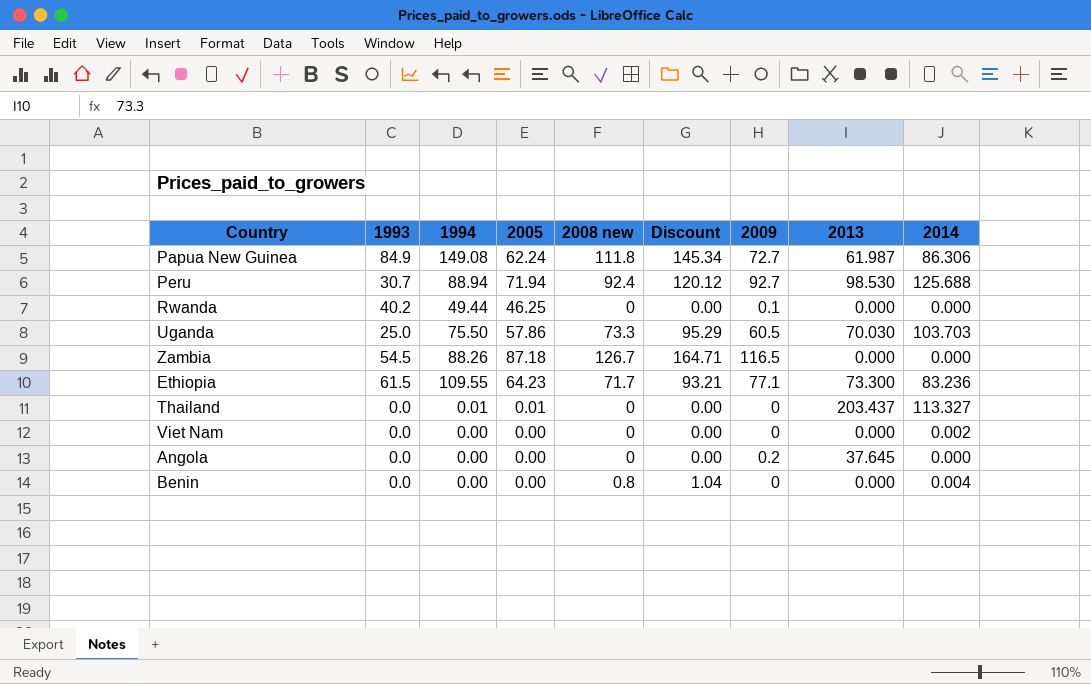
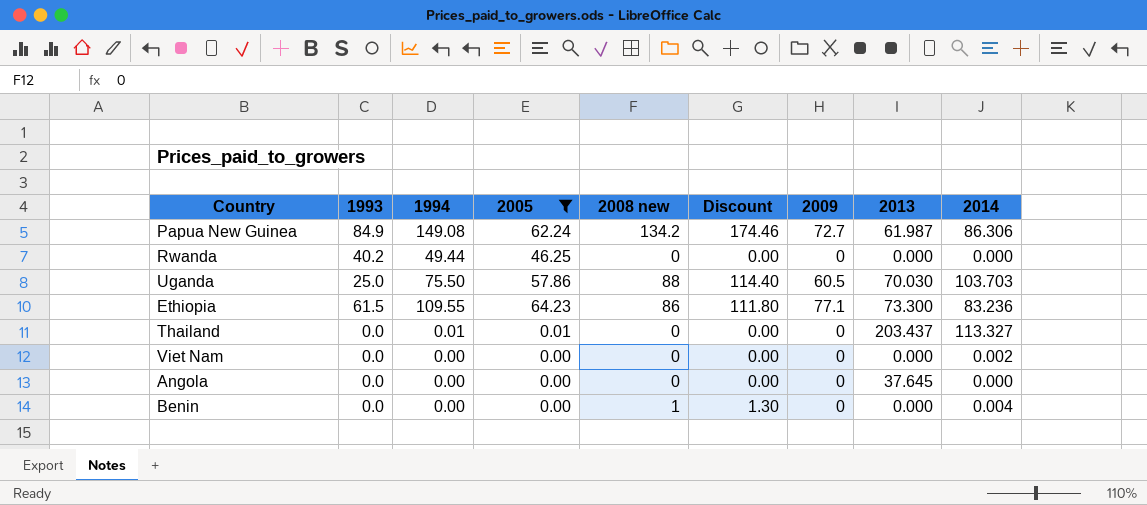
filter: none -> 2005 <= 64.23
Papua New Guinea | 2008 new: 111.8 -> 134.2
Papua New Guinea | Discount: 145.34 -> 174.46
Rwanda | 2009: 0.1 -> 0
Uganda | 2008 new: 73.3 -> 88
Uganda | Discount: 95.29 -> 114.40
Ethiopia | 2008 new: 71.7 -> 86
Ethiopia | Discount: 93.21 -> 111.80
Angola | 2009: 0.2 -> 0
Benin | 2008 new: 0.8 -> 1
Benin | Discount: 1.04 -> 1.30

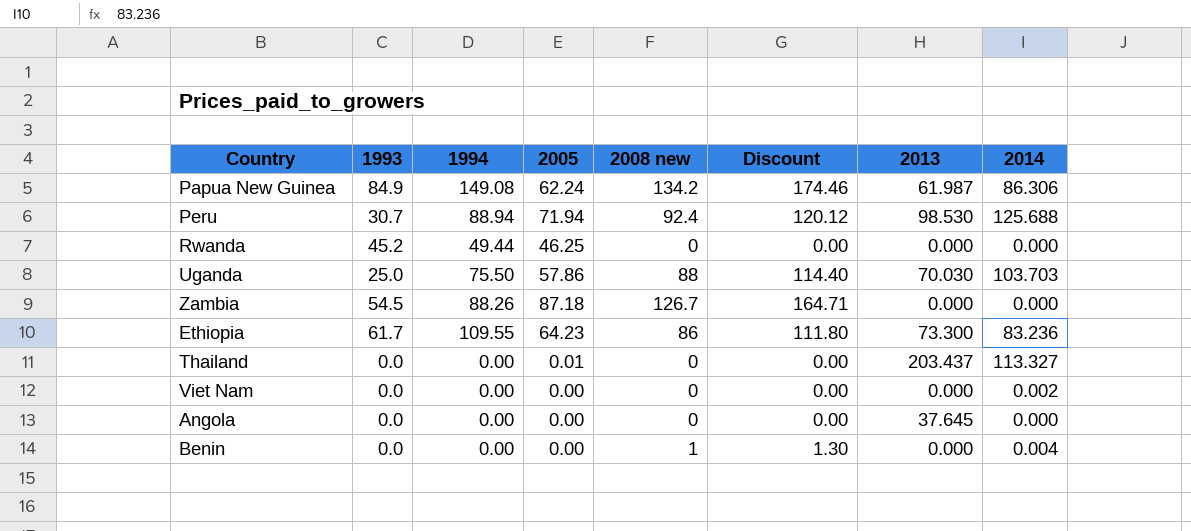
filter: 2005 <= 64.23 -> none
column 2009 | position: 7 -> none
Rwanda | 1993: 40.2 -> 45.2
Ethiopia | 1993: 61.5 -> 61.7
Thailand | 1994: 0.01 -> 0.00

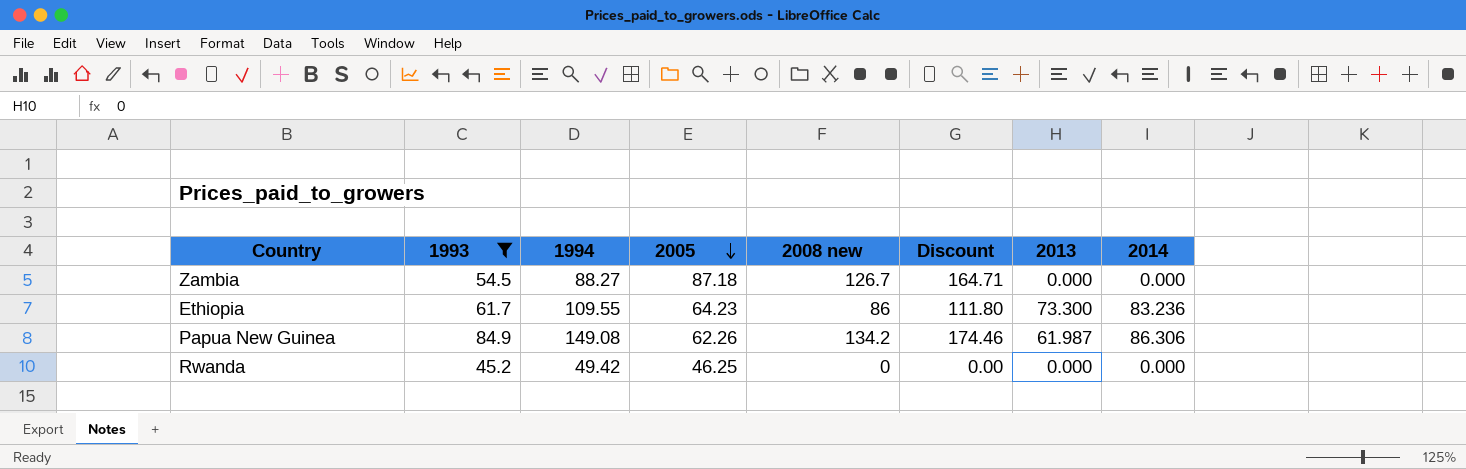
filter: none -> 1993 >= 45.2
row order: none -> 2005 descending
Zambia | 1994: 88.26 -> 88.27
Papua New Guinea | 2005: 62.24 -> 62.26
Rwanda | 1994: 49.44 -> 49.42

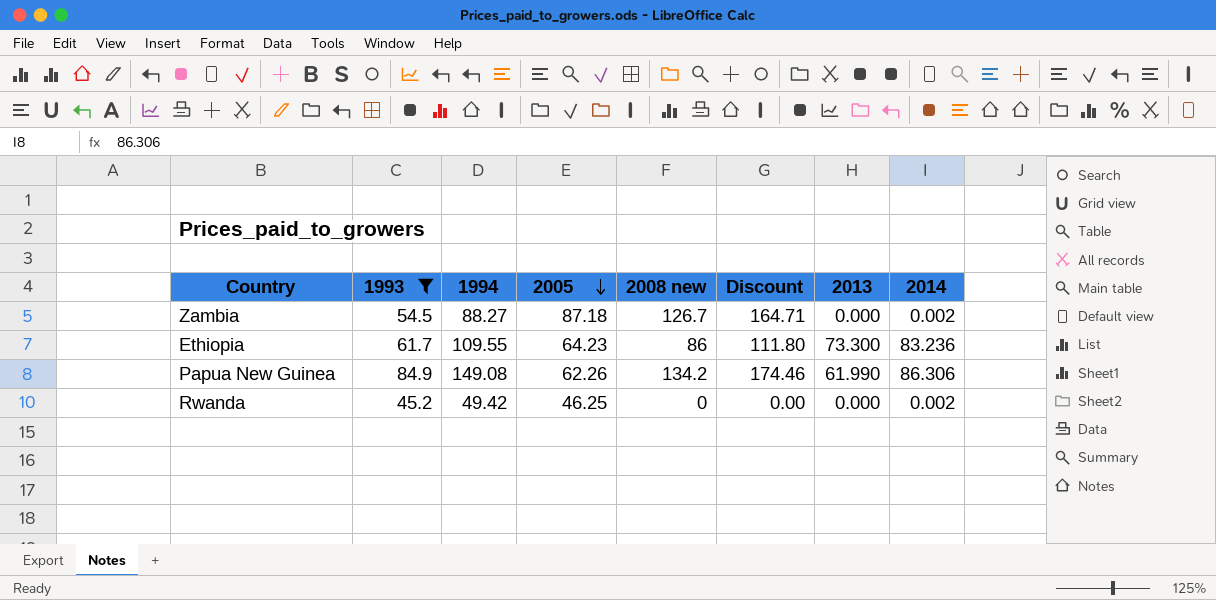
Zambia | 2014: 0.000 -> 0.002
Papua New Guinea | 2013: 61.987 -> 61.990
Rwanda | 2014: 0.000 -> 0.002

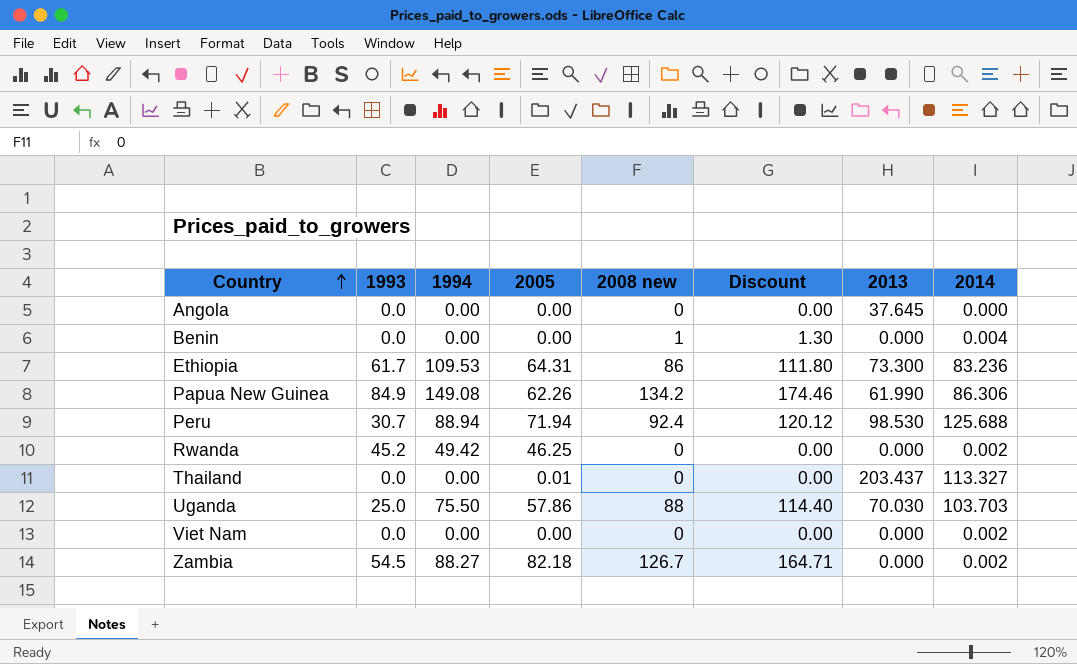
filter: 1993 >= 45.2 -> none
row order: 2005 descending -> Country ascending
Ethiopia | 1994: 109.55 -> 109.53
Ethiopia | 2005: 64.23 -> 64.31
Zambia | 2005: 87.18 -> 82.18

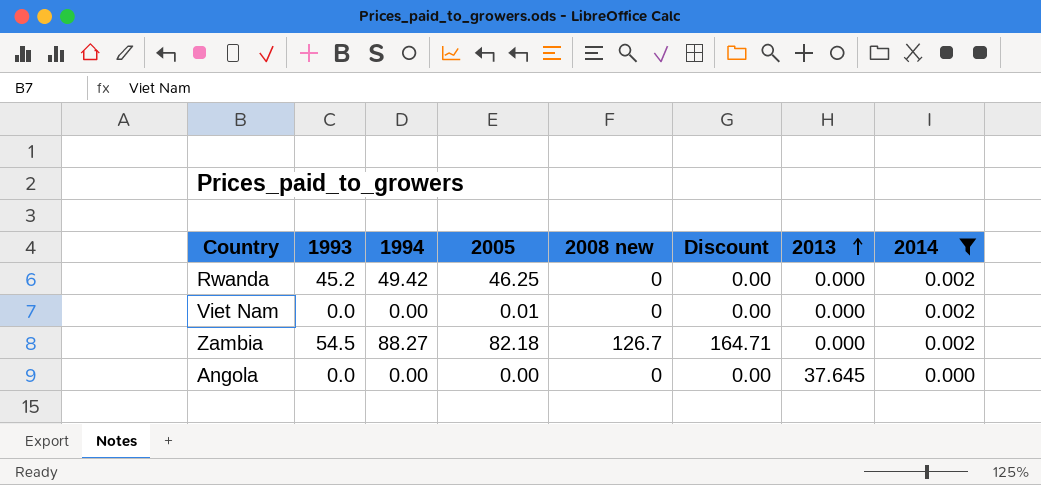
filter: none -> 2014 <= 0.002
row order: Country ascending -> 2013 ascending
Viet Nam | 2005: 0.00 -> 0.01

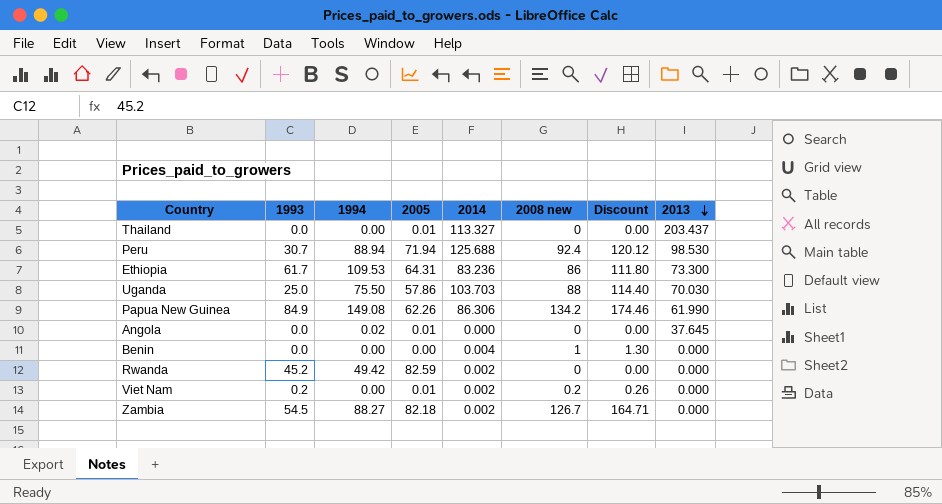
filter: 2014 <= 0.002 -> none
row order: 2013 ascending -> 2013 descending
column 2014 | position: 8 -> 5
Angola | 1994: 0.00 -> 0.02
Angola | 2005: 0.00 -> 0.01
Rwanda | 2005: 46.25 -> 82.59
Viet Nam | 1993: 0.0 -> 0.2
Viet Nam | 2008 new: 0 -> 0.2
Viet Nam | Discount: 0.00 -> 0.26

